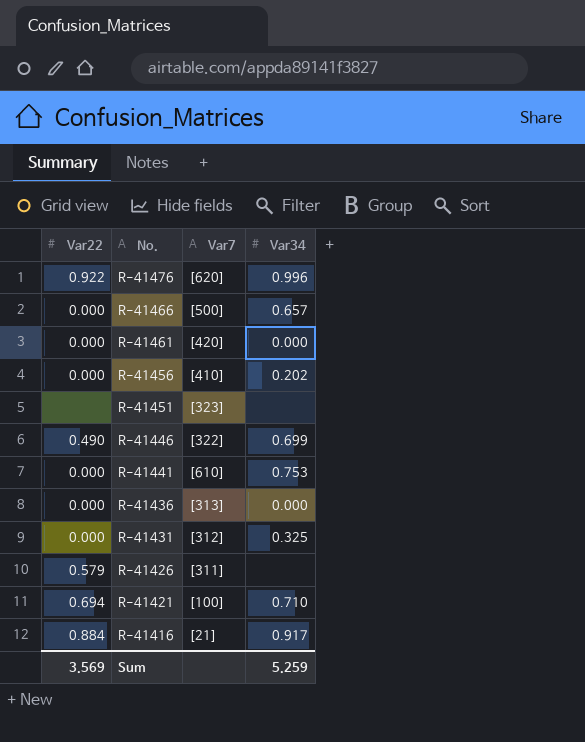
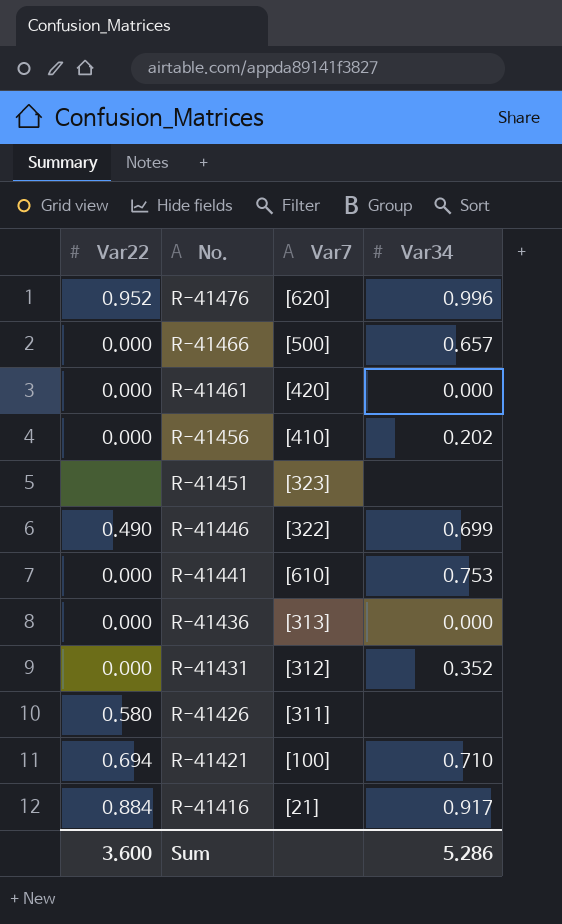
R-41476 | Var22: 0.922 -> 0.952
R-41431 | Var34: 0.325 -> 0.352
R-41426 | Var22: 0.579 -> 0.580
Sum | Var22: 3.569 -> 3.600
Sum | Var34: 5.259 -> 5.286

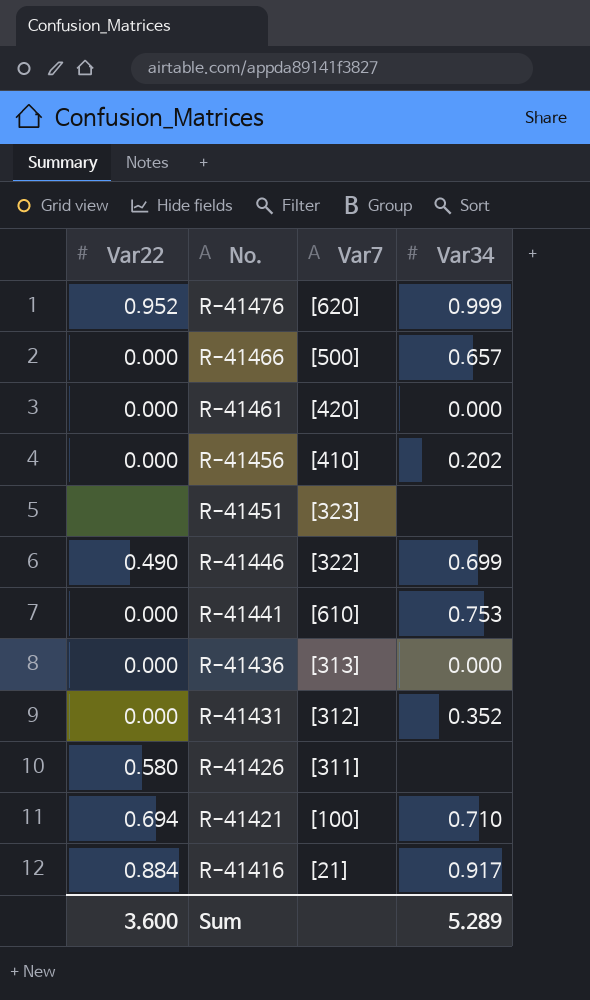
R-41476 | Var34: 0.996 -> 0.999
Sum | Var34: 5.286 -> 5.289

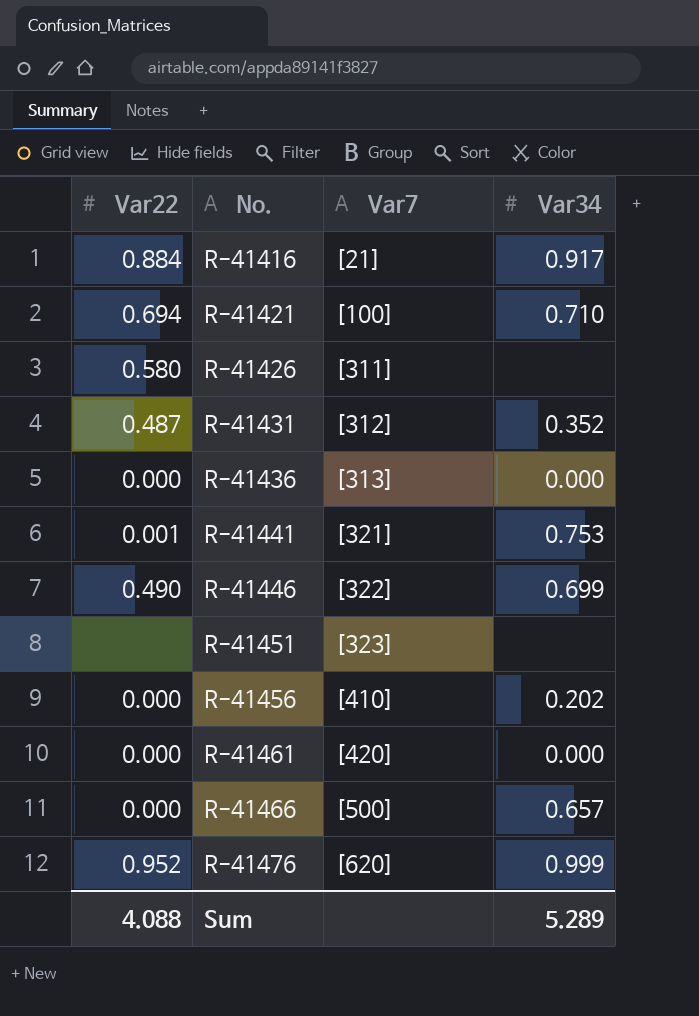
row order: No. descending -> No. ascending
R-41431 | Var22: 0.000 -> 0.487
R-41441 | Var22: 0.000 -> 0.001
R-41441 | Var7: [610] -> [321]
Sum | Var22: 3.600 -> 4.088

